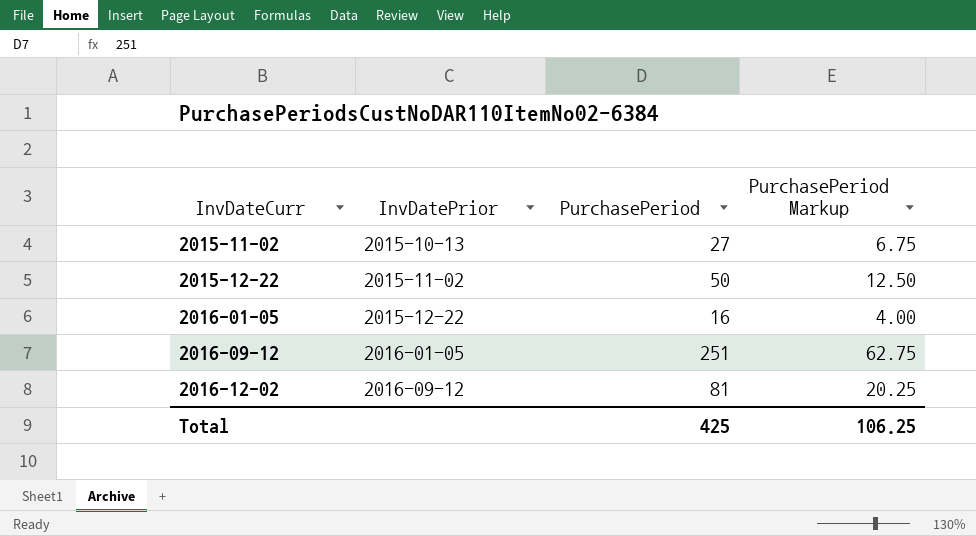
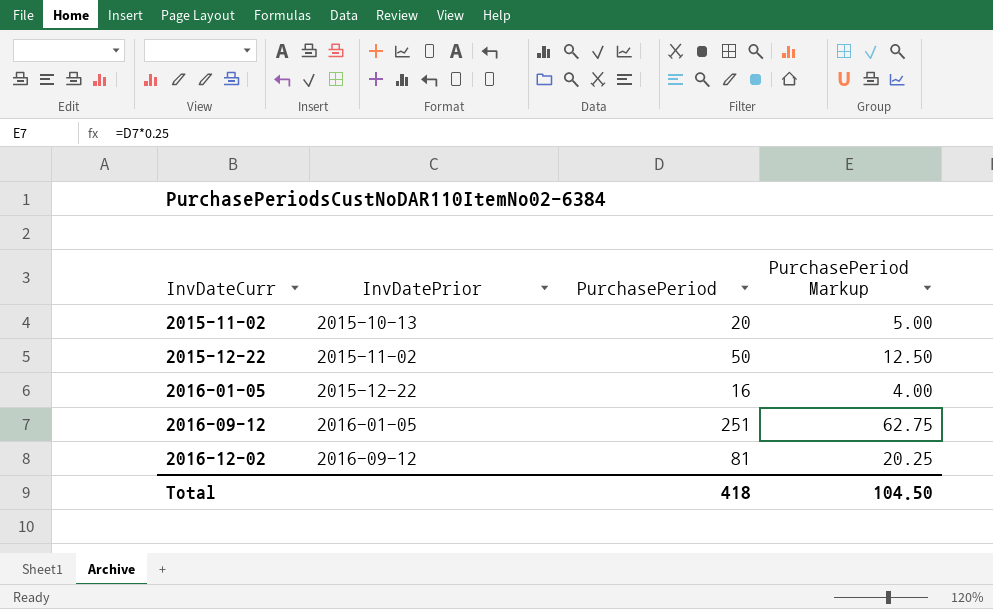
2015-11-02 | PurchasePeriod: 27 -> 20
2015-11-02 | PurchasePeriod Markup: 6.75 -> 5.00
Total | PurchasePeriod: 425 -> 418
Total | PurchasePeriod Markup: 106.25 -> 104.50

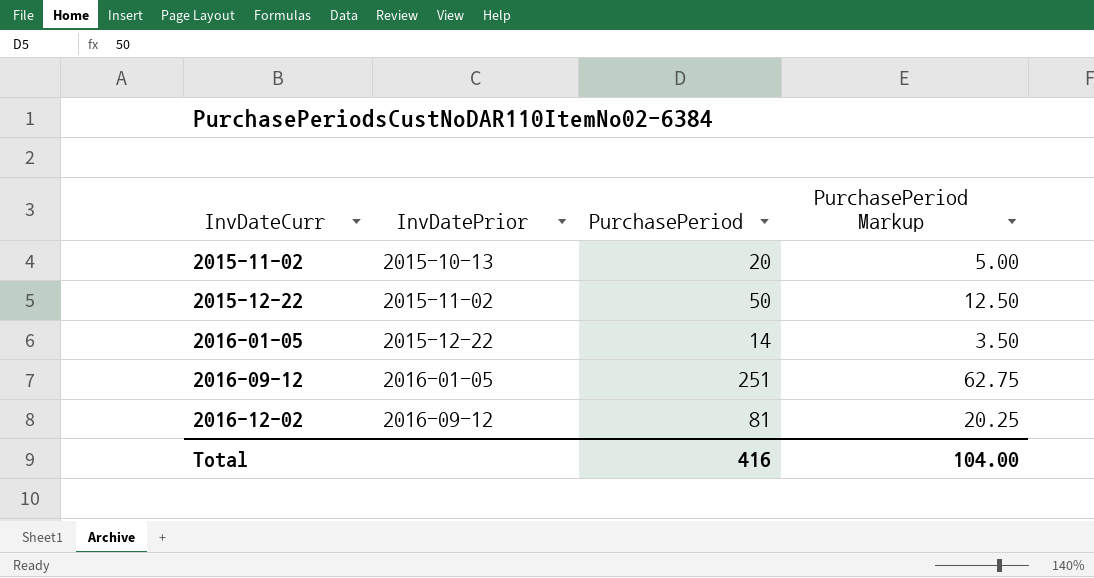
2016-01-05 | PurchasePeriod: 16 -> 14
2016-01-05 | PurchasePeriod Markup: 4.00 -> 3.50
Total | PurchasePeriod: 418 -> 416
Total | PurchasePeriod Markup: 104.50 -> 104.00

